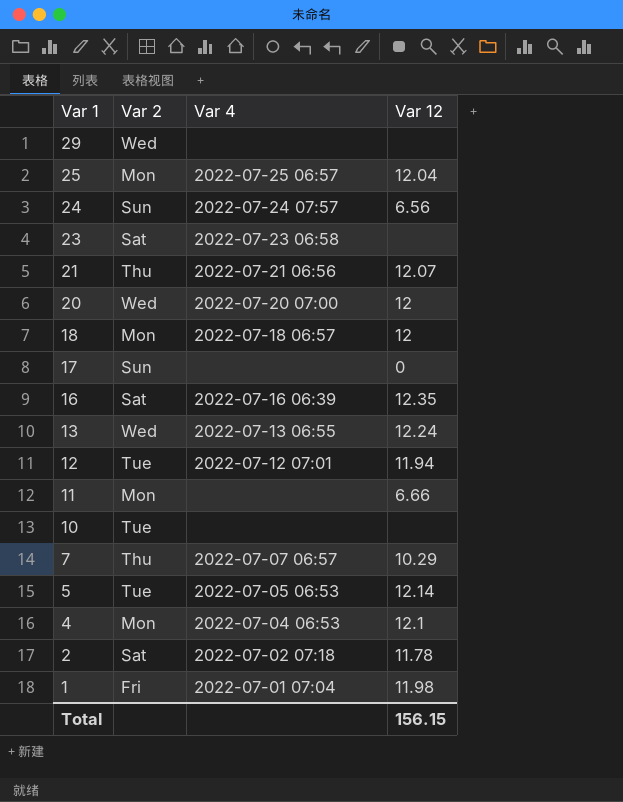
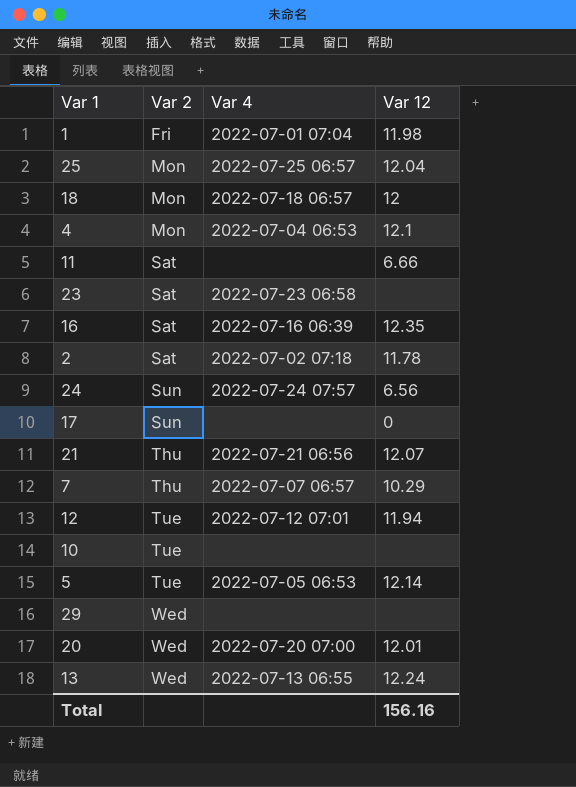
row order: Var 1 descending -> Var 2 ascending
11 | Var 2: Mon -> Sat
20 | Var 12: 12 -> 12.01
Total | Var 12: 156.15 -> 156.16

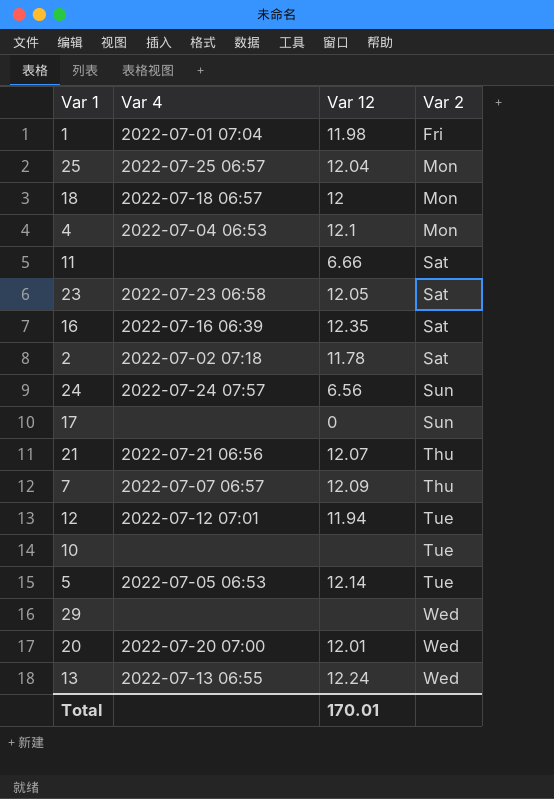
column Var 2 | position: 2 -> 4
23 | Var 12: none -> 12.05
7 | Var 12: 10.29 -> 12.09
Total | Var 12: 156.16 -> 170.01

